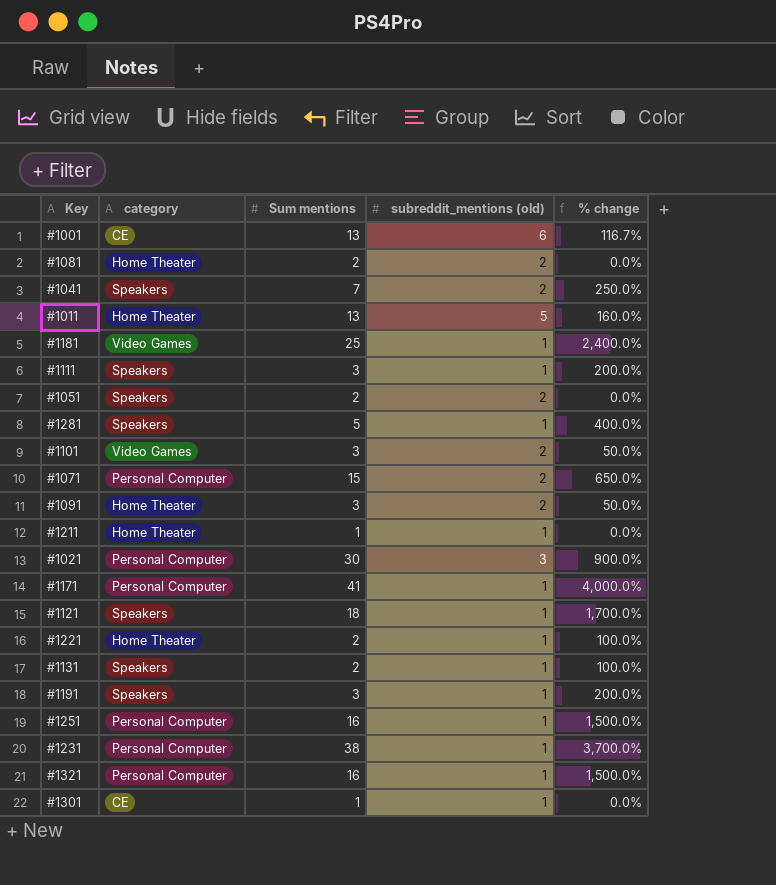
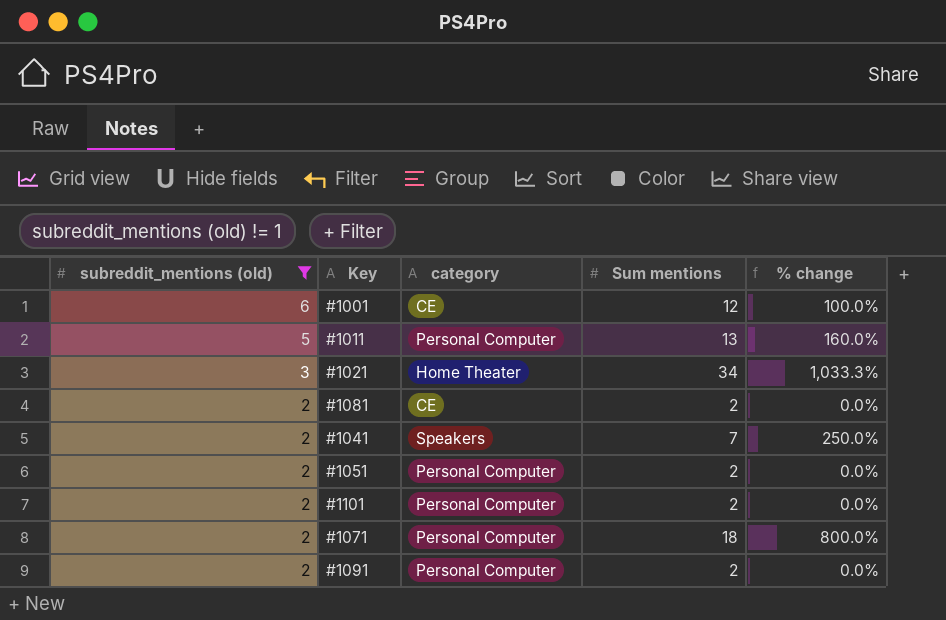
filter: none -> subreddit_mentions (old) != 1
row order: none -> subreddit_mentions (old) descending
column subreddit_mentions (old) | position: 4 -> 1
#1001 | Sum mentions: 13 -> 12
#1001 | % change: 116.7% -> 100.0%
#1011 | category: Home Theater -> Personal Computer
#1021 | category: Personal Computer -> Home Theater
#1021 | Sum mentions: 30 -> 34
#1021 | % change: 900.0% -> 1,033.3%
#1081 | category: Home Theater -> CE
#1051 | category: Speakers -> Personal Computer
#1101 | category: Video Games -> Personal Computer
#1101 | Sum mentions: 3 -> 2
#1101 | % change: 50.0% -> 0.0%
#1071 | Sum mentions: 15 -> 18
#1071 | % change: 650.0% -> 800.0%
#1091 | category: Home Theater -> Personal Computer
#1091 | Sum mentions: 3 -> 2
#1091 | % change: 50.0% -> 0.0%

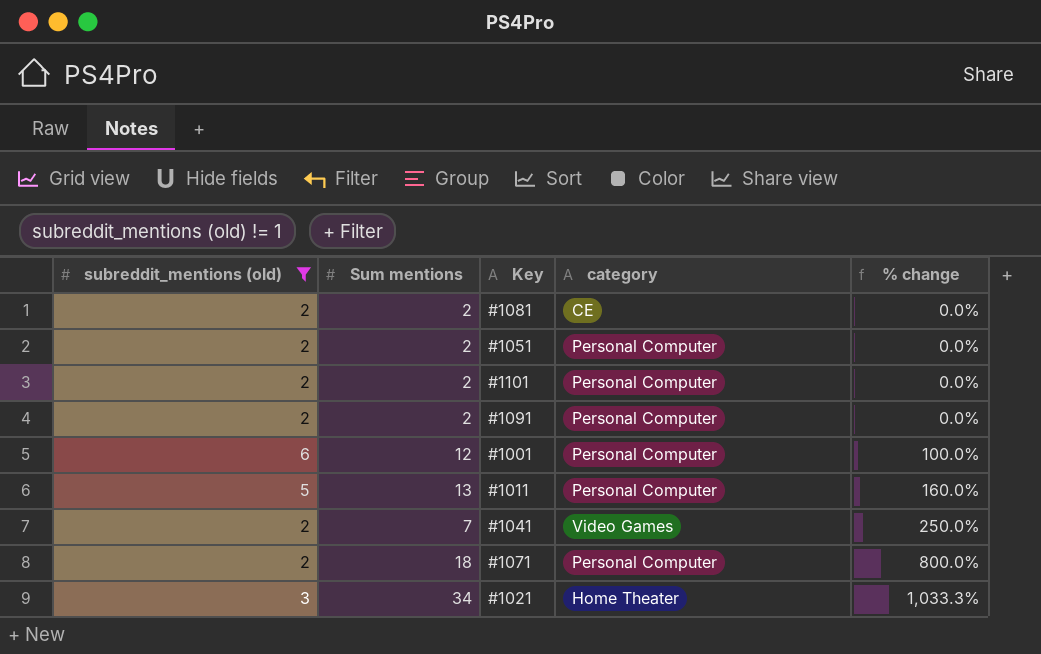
row order: subreddit_mentions (old) descending -> % change ascending
column Sum mentions | position: 4 -> 2
#1001 | category: CE -> Personal Computer
#1041 | category: Speakers -> Video Games

